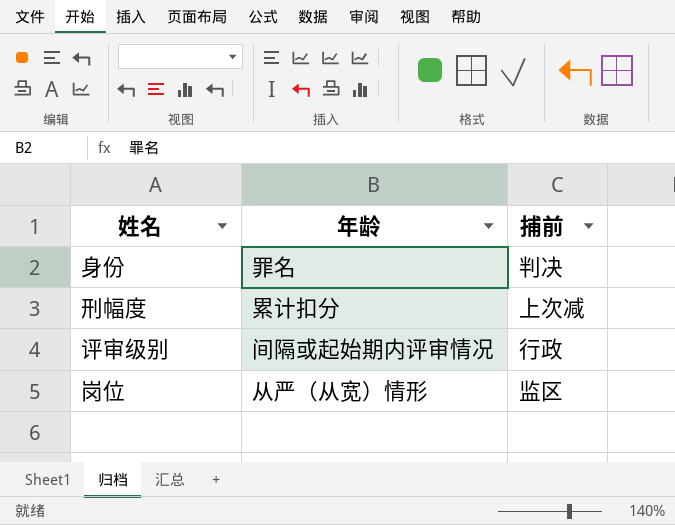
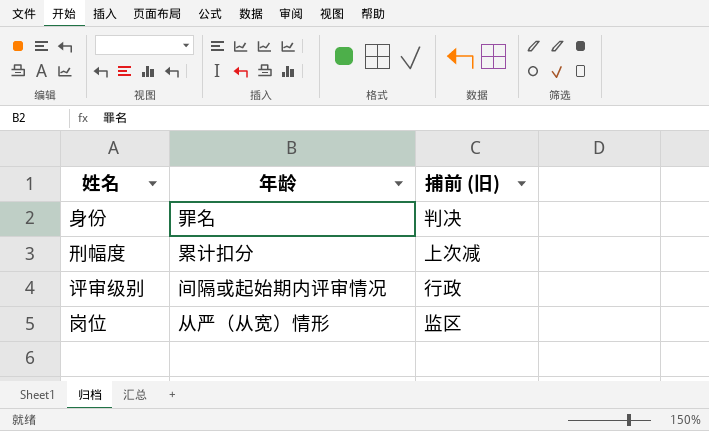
column name: 捕前 -> 捕前 (旧)

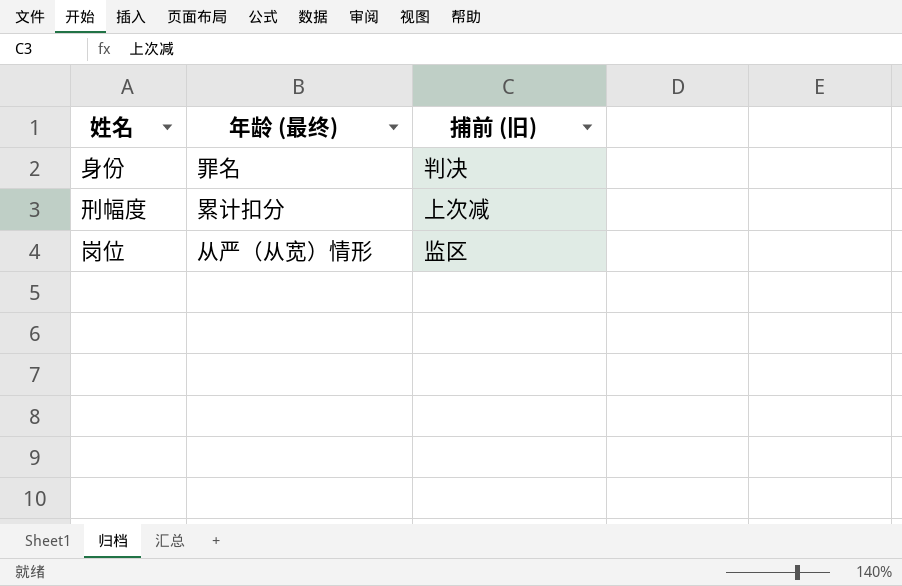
column name: 年龄 -> 年龄 (最终)
row 评审级别: 间隔或起始期内评审情况 | 行政 -> none

